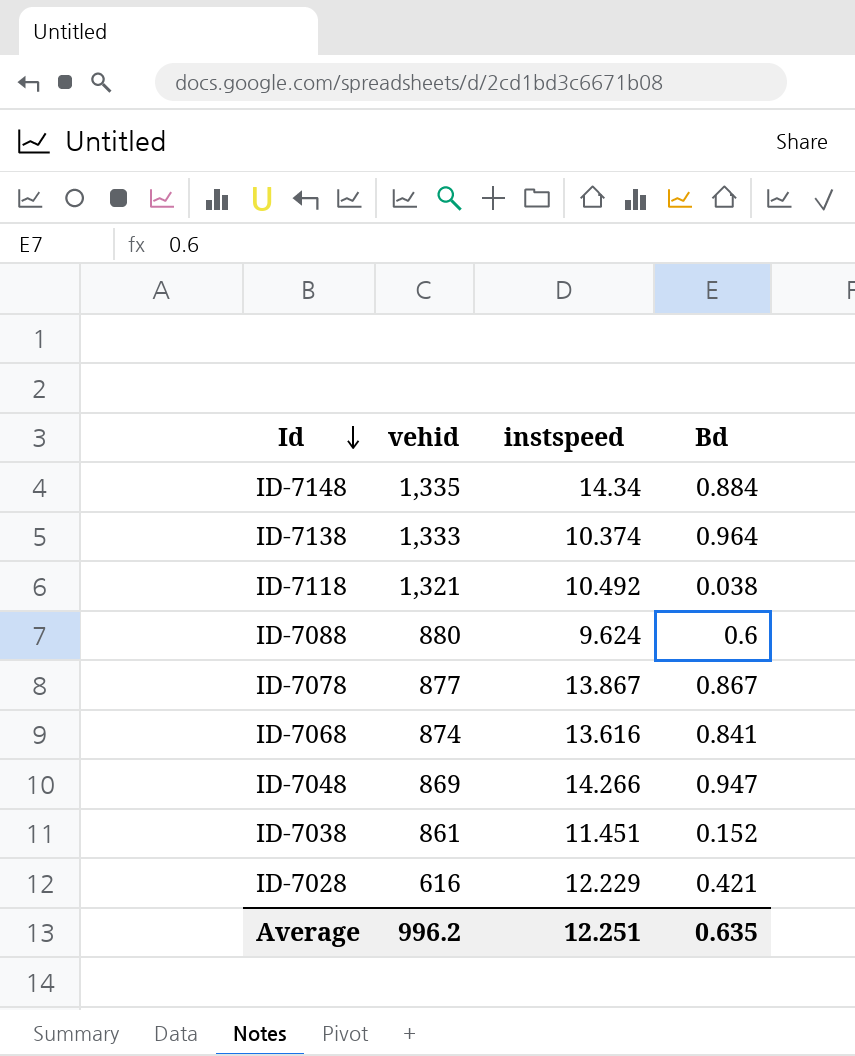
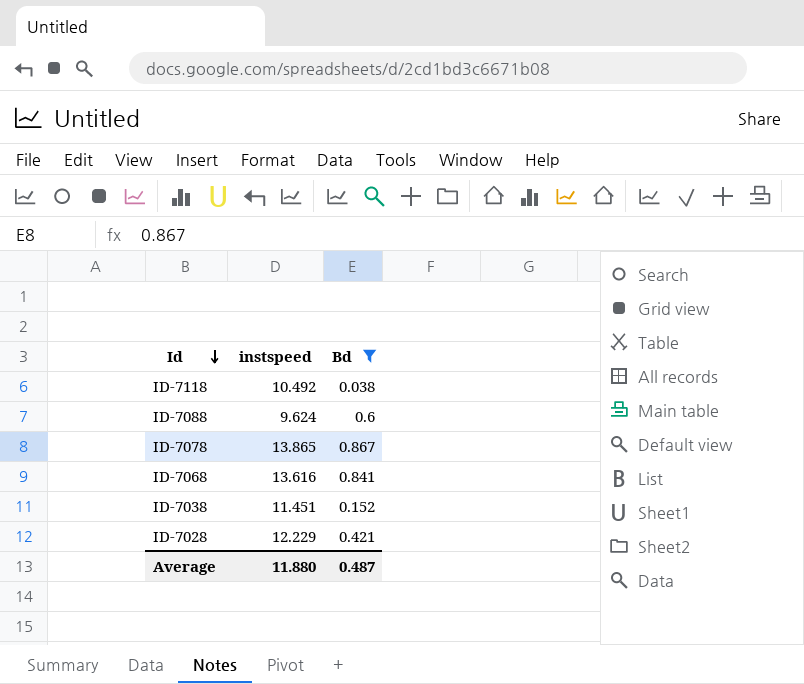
filter: none -> Bd <= 0.867
column vehid | position: 2 -> none
ID-7078 | instspeed: 13.867 -> 13.865
Average | instspeed: 12.251 -> 11.880
Average | Bd: 0.635 -> 0.487

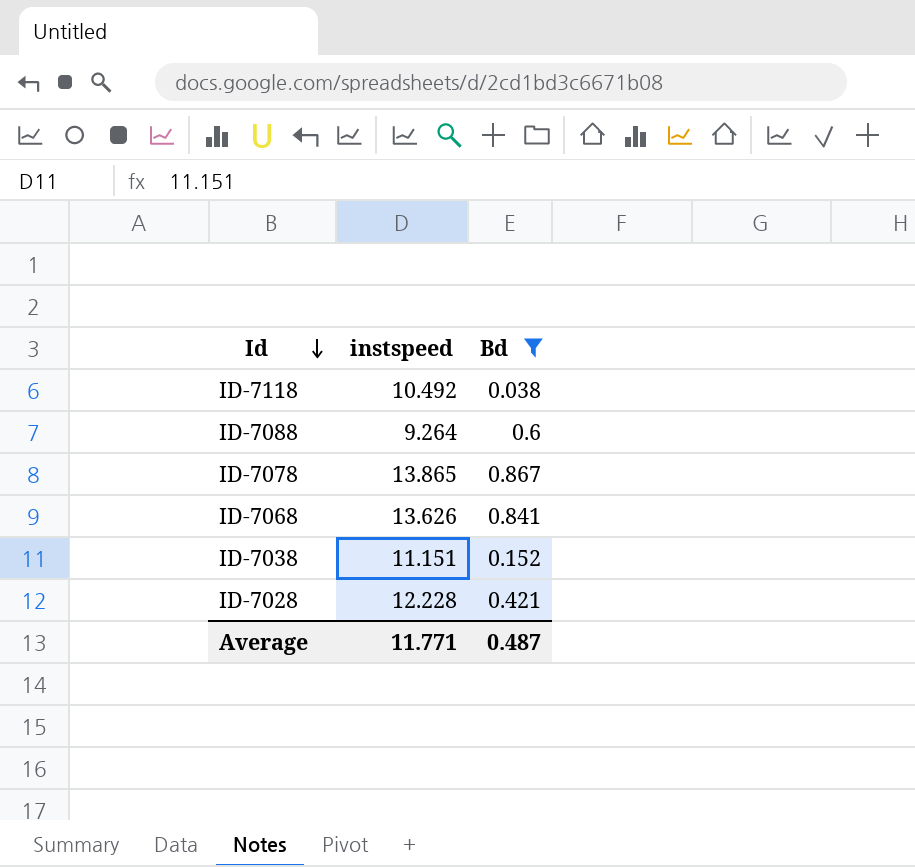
ID-7088 | instspeed: 9.624 -> 9.264
ID-7068 | instspeed: 13.616 -> 13.626
ID-7038 | instspeed: 11.451 -> 11.151
ID-7028 | instspeed: 12.229 -> 12.228
Average | instspeed: 11.880 -> 11.771

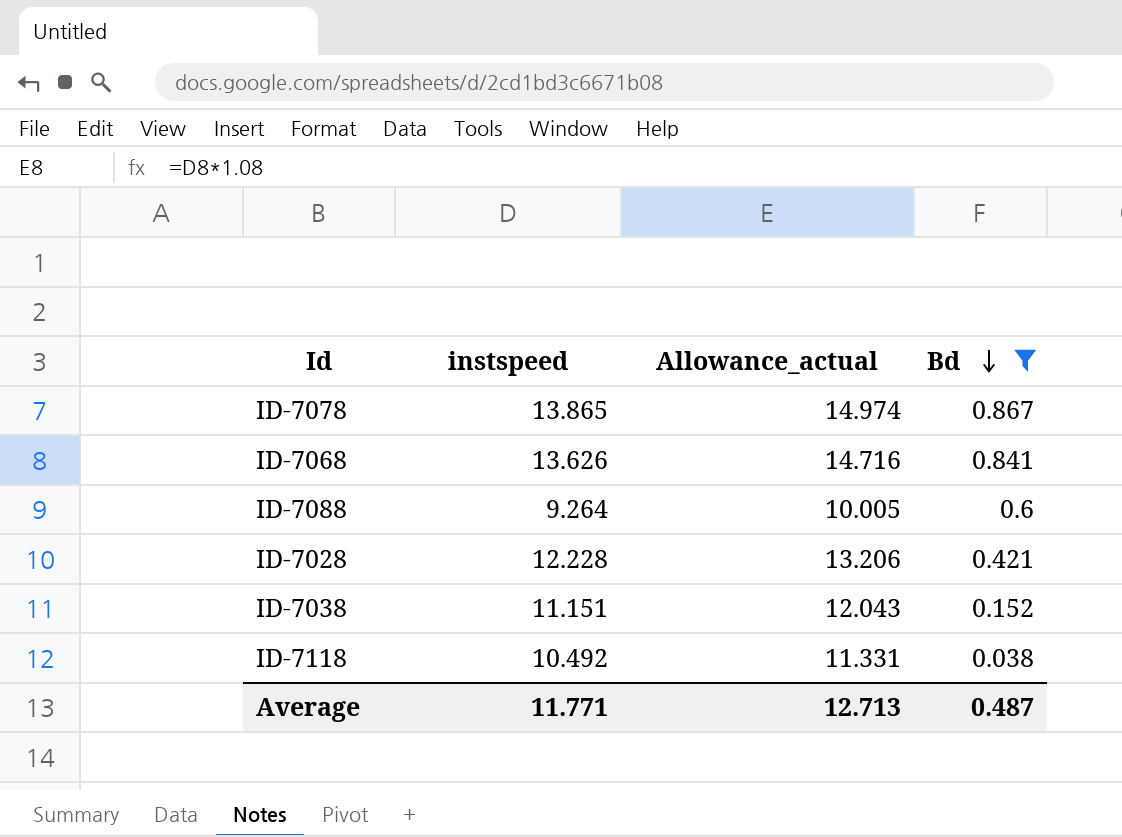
row order: Id descending -> Bd descending
column Allowance_actual | formula: none -> [instspeed] * 1.08

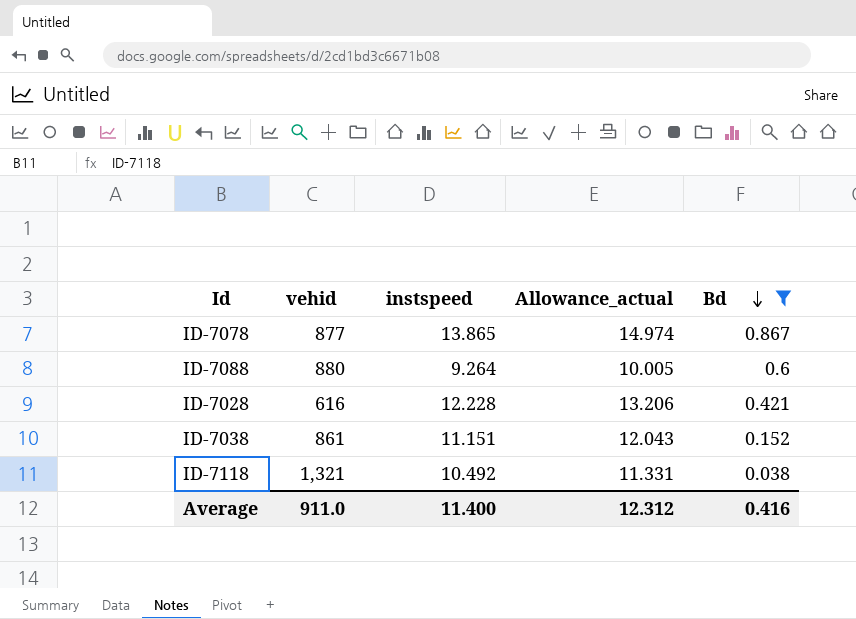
column vehid | position: none -> 2
row ID-7068: 13.626 | 14.716 | 0.841 -> none
Average | instspeed: 11.771 -> 11.400
Average | Allowance_actual: 12.713 -> 12.312
Average | Bd: 0.487 -> 0.416

